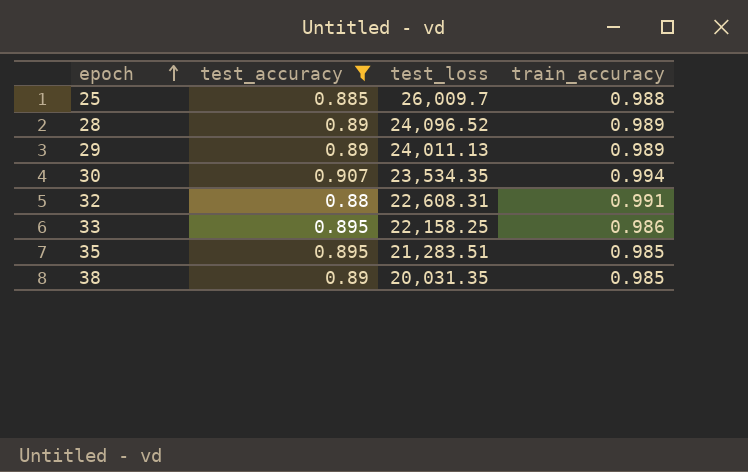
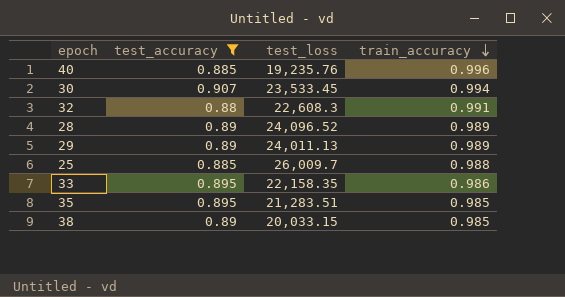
row order: epoch ascending -> train_accuracy descending
row 40: none -> 0.885 | 19,235.76 | 0.996
30 | test_loss: 23,534.35 -> 23,533.45
32 | test_loss: 22,608.31 -> 22,608.3
33 | test_loss: 22,158.25 -> 22,158.35
38 | test_loss: 20,031.35 -> 20,033.15

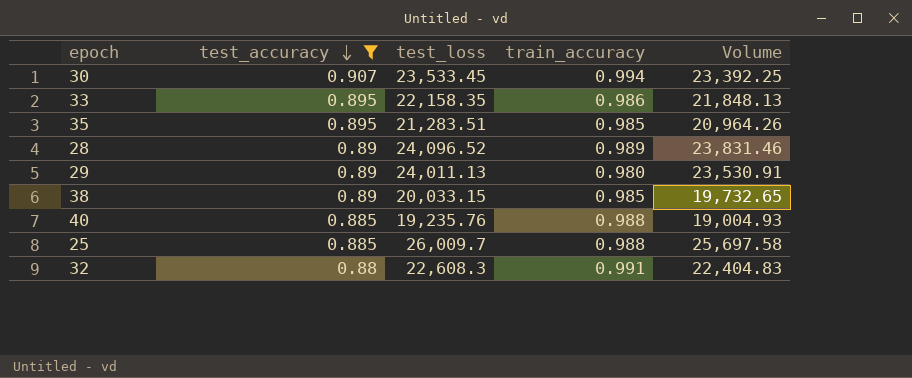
row order: train_accuracy descending -> test_accuracy descending
column Volume | formula: none -> [test_loss] * [train_accuracy]
29 | train_accuracy: 0.989 -> 0.980
40 | train_accuracy: 0.996 -> 0.988

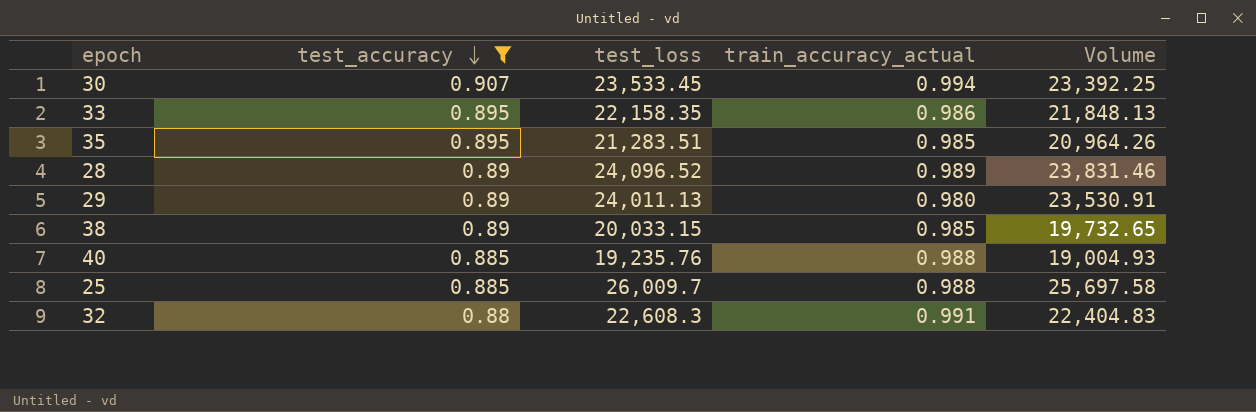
column name: train_accuracy -> train_accuracy_actual

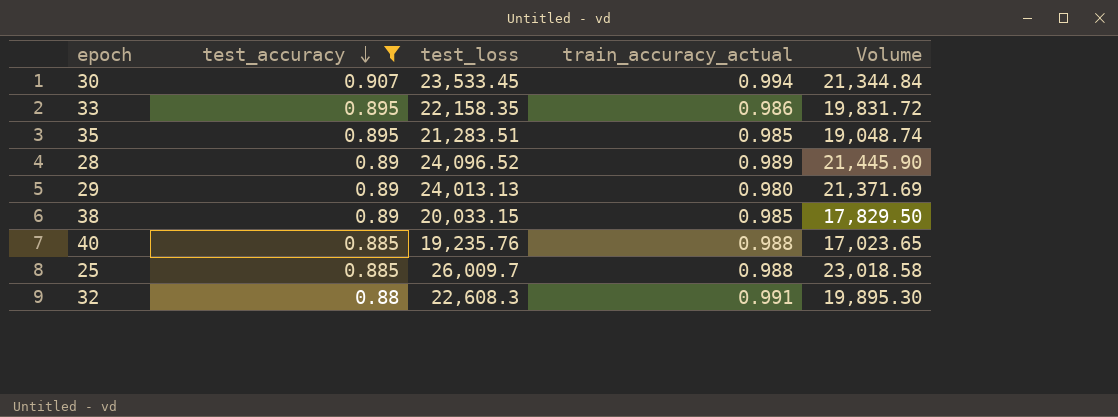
column Volume | formula: [test_loss] * [train_accuracy_actual] -> [test_accuracy] * [test_loss]
29 | test_loss: 24,011.13 -> 24,013.13

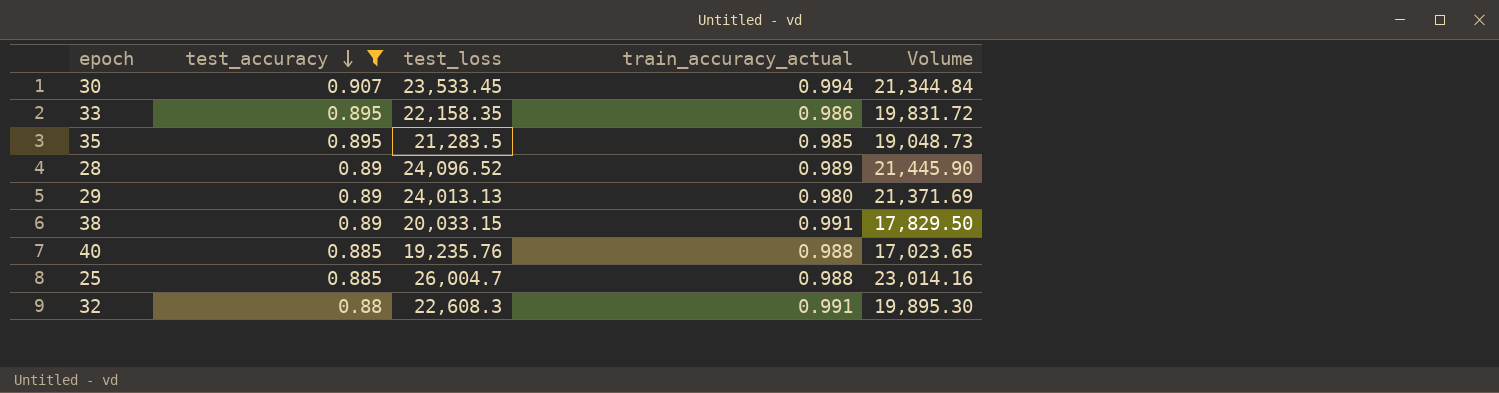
35 | test_loss: 21,283.51 -> 21,283.5
35 | Volume: 19,048.74 -> 19,048.73
38 | train_accuracy_actual: 0.985 -> 0.991
25 | test_loss: 26,009.7 -> 26,004.7
25 | Volume: 23,018.58 -> 23,014.16

